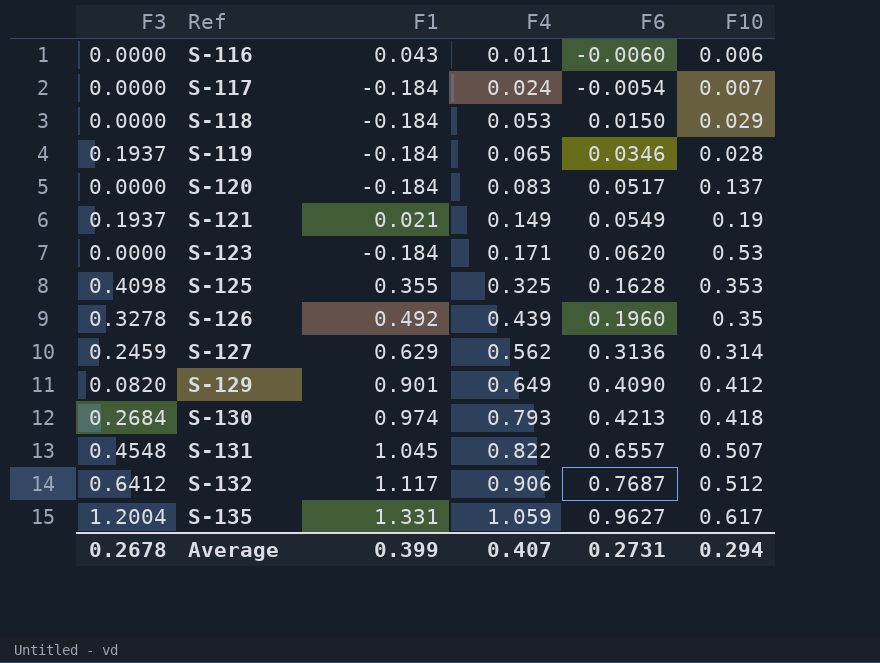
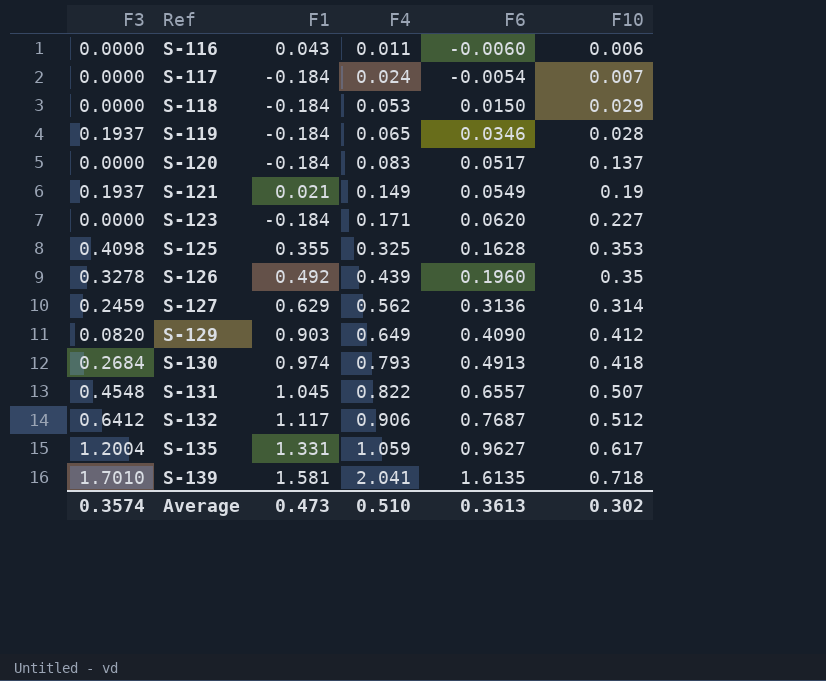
S-123 | F10: 0.53 -> 0.227
S-129 | F1: 0.901 -> 0.903
S-130 | F6: 0.4213 -> 0.4913
row S-139: none -> 1.7010 | 1.581 | 2.041 | 1.6135 | 0.718
Average | F3: 0.2678 -> 0.3574
Average | F1: 0.399 -> 0.473
Average | F4: 0.407 -> 0.510
Average | F6: 0.2731 -> 0.3613
Average | F10: 0.294 -> 0.302

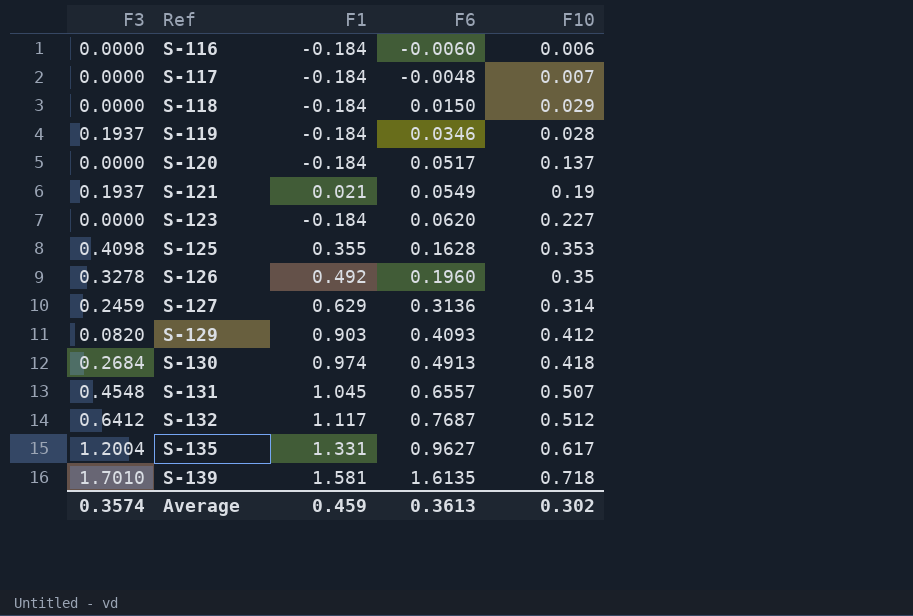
column F4 | position: 4 -> none
S-116 | F1: 0.043 -> -0.184
S-117 | F6: -0.0054 -> -0.0048
S-129 | F6: 0.4090 -> 0.4093
Average | F1: 0.473 -> 0.459

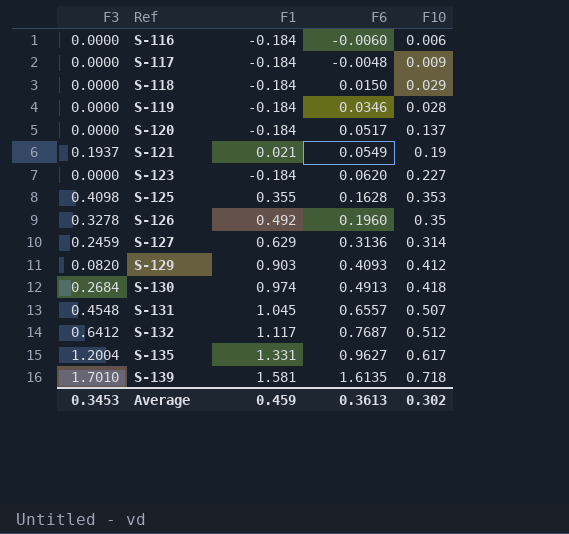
S-117 | F10: 0.007 -> 0.009
S-119 | F3: 0.1937 -> 0.0000
Average | F3: 0.3574 -> 0.3453

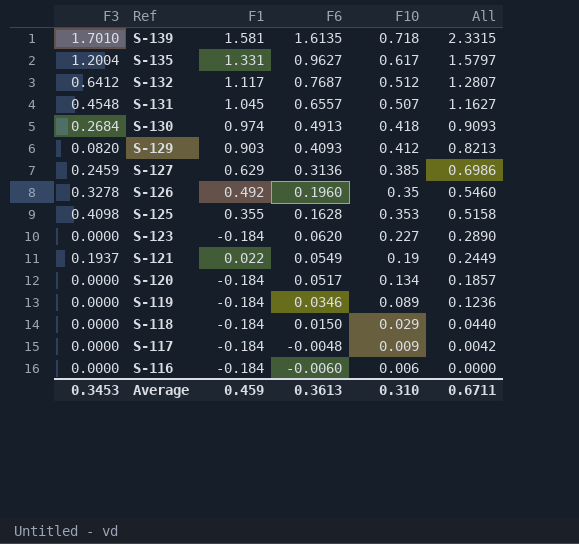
row order: Ref ascending -> Ref descending
column All | formula: none -> [F6] + [F10]
S-127 | F10: 0.314 -> 0.385
S-121 | F1: 0.021 -> 0.022
S-120 | F10: 0.137 -> 0.134
S-119 | F10: 0.028 -> 0.089
Average | F10: 0.302 -> 0.310

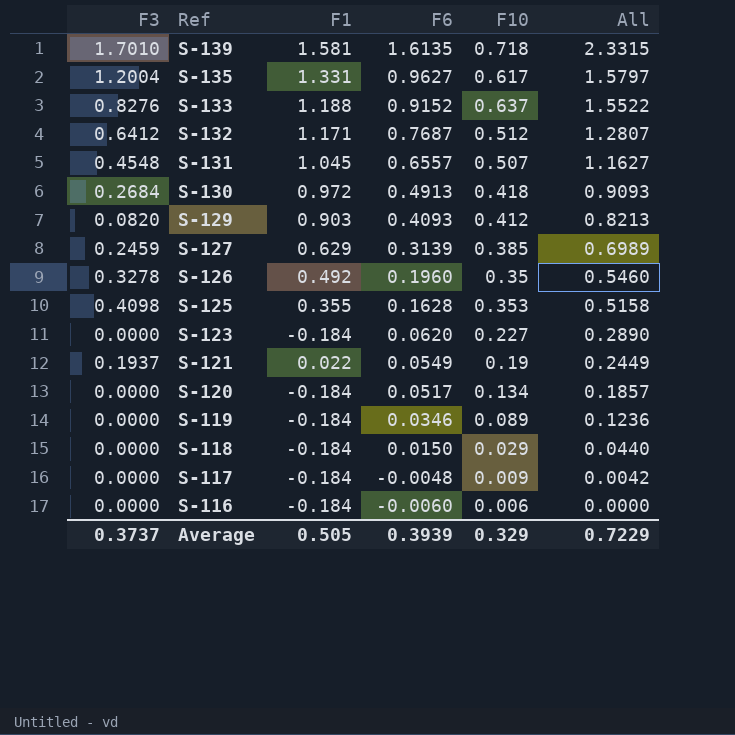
row S-133: none -> 0.8276 | 1.188 | 0.9152 | 0.637 | 1.5522
S-132 | F1: 1.117 -> 1.171
S-130 | F1: 0.974 -> 0.972
S-127 | F6: 0.3136 -> 0.3139
S-127 | All: 0.6986 -> 0.6989
Average | F3: 0.3453 -> 0.3737
Average | F1: 0.459 -> 0.505
Average | F6: 0.3613 -> 0.3939
Average | F10: 0.310 -> 0.329
Average | All: 0.6711 -> 0.7229

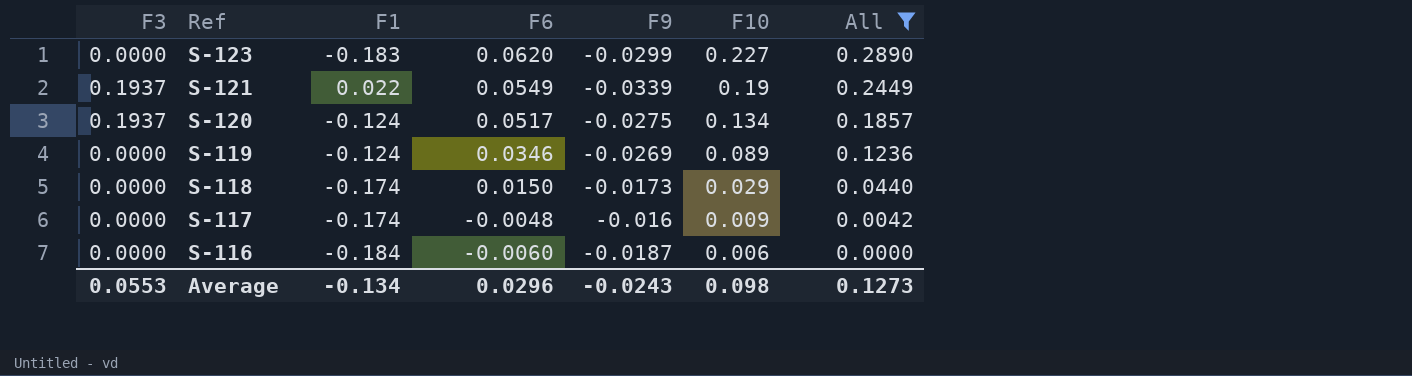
filter: none -> All <= 0.2890
column F9 | position: none -> 5
S-123 | F1: -0.184 -> -0.183
S-120 | F3: 0.0000 -> 0.1937
S-120 | F1: -0.184 -> -0.124
S-119 | F1: -0.184 -> -0.124
S-118 | F1: -0.184 -> -0.174
S-117 | F1: -0.184 -> -0.174
Average | F3: 0.3737 -> 0.0553
Average | F1: 0.505 -> -0.134
Average | F6: 0.3939 -> 0.0296
Average | F10: 0.329 -> 0.098
Average | All: 0.7229 -> 0.1273

